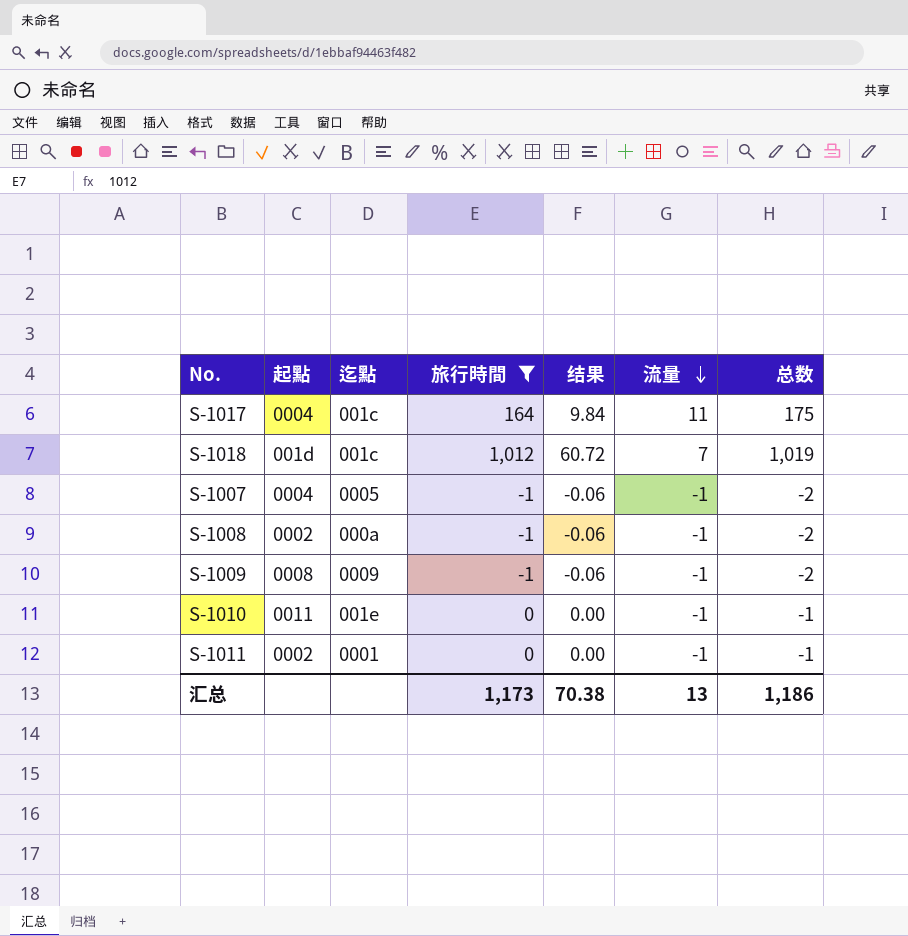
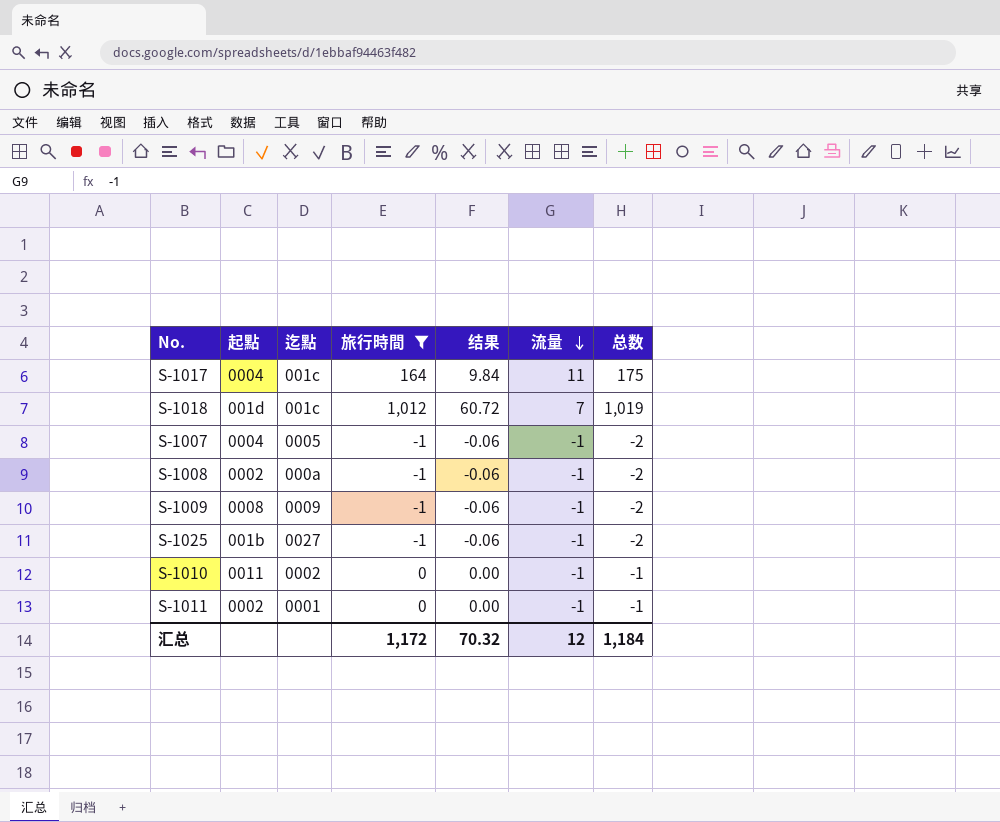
row S-1025: none -> 001b | 0027 | -1 | -0.06 | -1 | -2
S-1010 | 迄點: 001e -> 0002
汇总 | 旅行時間: 1,173 -> 1,172
汇总 | 结果: 70.38 -> 70.32
汇总 | 流量: 13 -> 12
汇总 | 总数: 1,186 -> 1,184

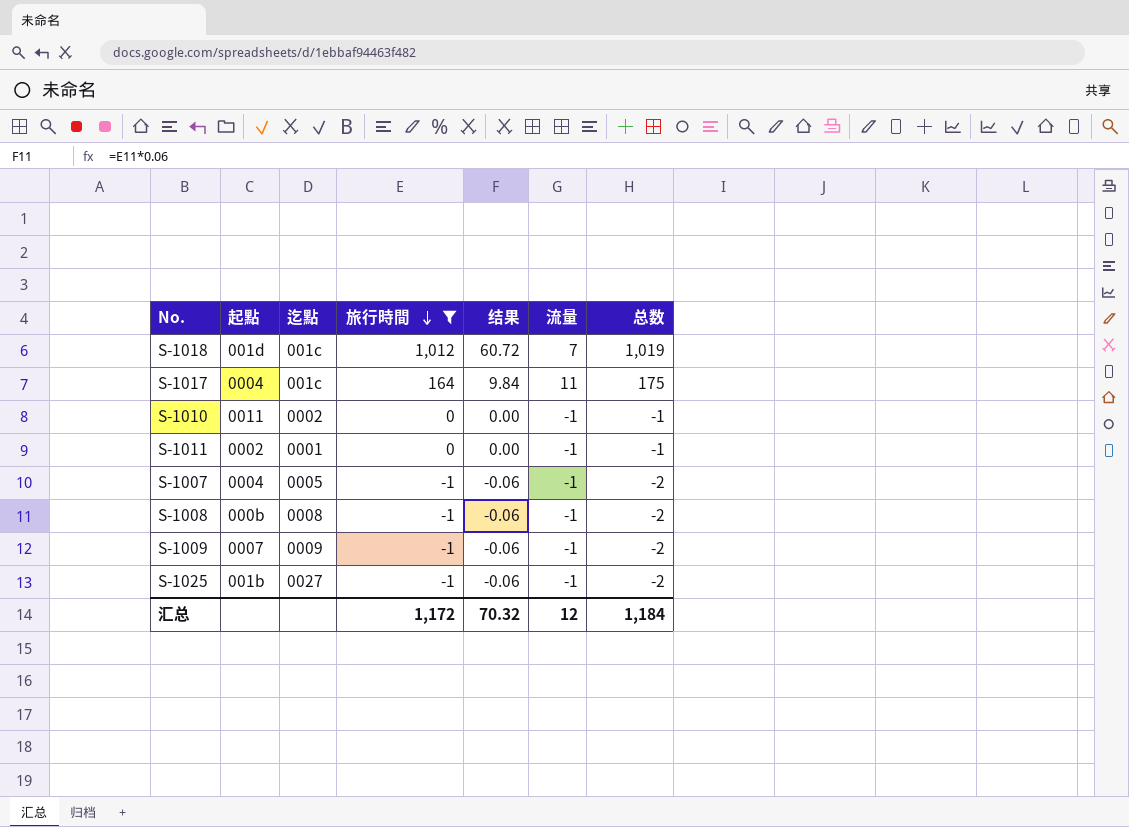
row order: 流量 descending -> 旅行時間 descending
S-1008 | 起點: 0002 -> 000b
S-1008 | 迄點: 000a -> 0008
S-1009 | 起點: 0008 -> 0007

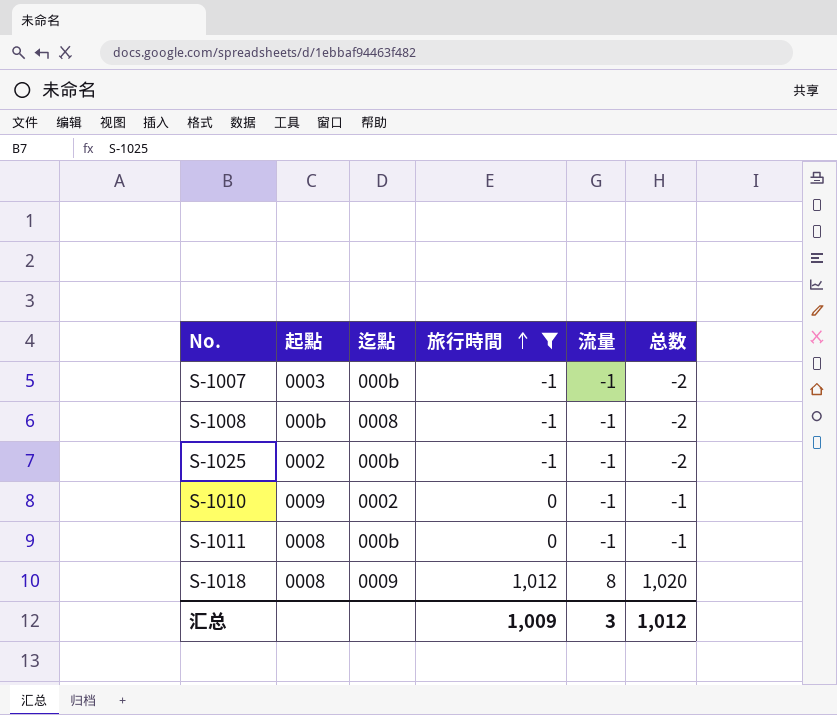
row order: 旅行時間 descending -> 旅行時間 ascending
column 结果 | formula: [旅行時間] * 0.06 -> none
row S-1017: 0004 | 001c | 164 | 9.84 | 11 | 175 -> none
row S-1009: 0007 | 0009 | -1 | -0.06 | -1 | -2 -> none
S-1007 | 起點: 0004 -> 0003
S-1007 | 迄點: 0005 -> 000b
S-1025 | 起點: 001b -> 0002
S-1025 | 迄點: 0027 -> 000b
S-1010 | 起點: 0011 -> 0009
S-1011 | 起點: 0002 -> 0008
S-1011 | 迄點: 0001 -> 000b
S-1018 | 起點: 001d -> 0008
S-1018 | 迄點: 001c -> 0009
S-1018 | 流量: 7 -> 8
S-1018 | 总数: 1,019 -> 1,020
汇总 | 旅行時間: 1,172 -> 1,009
汇总 | 流量: 12 -> 3
汇总 | 总数: 1,184 -> 1,012

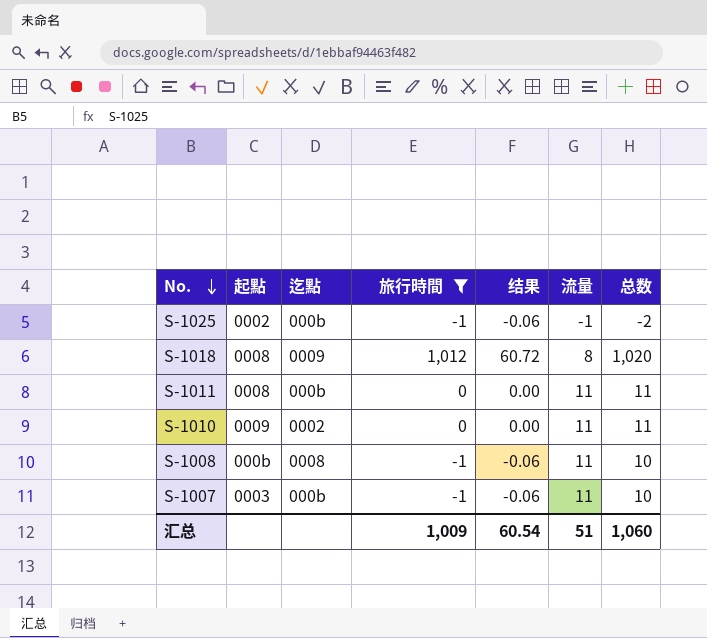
row order: 旅行時間 ascending -> No. descending
column 结果 | formula: none -> [旅行時間] * 0.06
S-1011 | 流量: -1 -> 11
S-1011 | 总数: -1 -> 11
S-1010 | 流量: -1 -> 11
S-1010 | 总数: -1 -> 11
S-1008 | 流量: -1 -> 11
S-1008 | 总数: -2 -> 10
S-1007 | 流量: -1 -> 11
S-1007 | 总数: -2 -> 10
汇总 | 流量: 3 -> 51
汇总 | 总数: 1,012 -> 1,060

